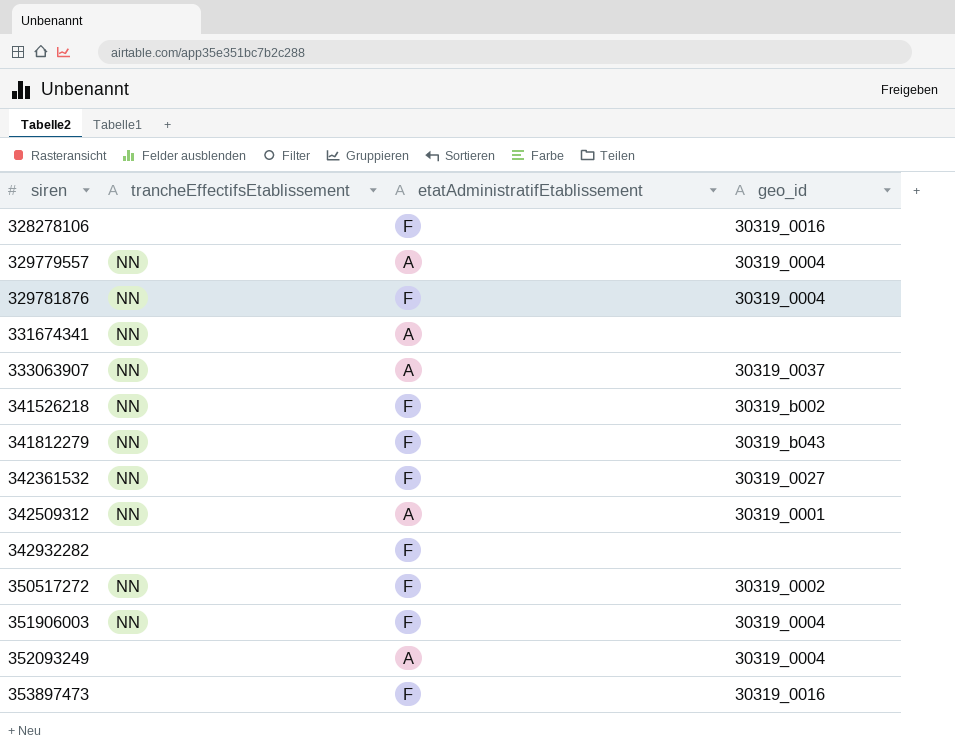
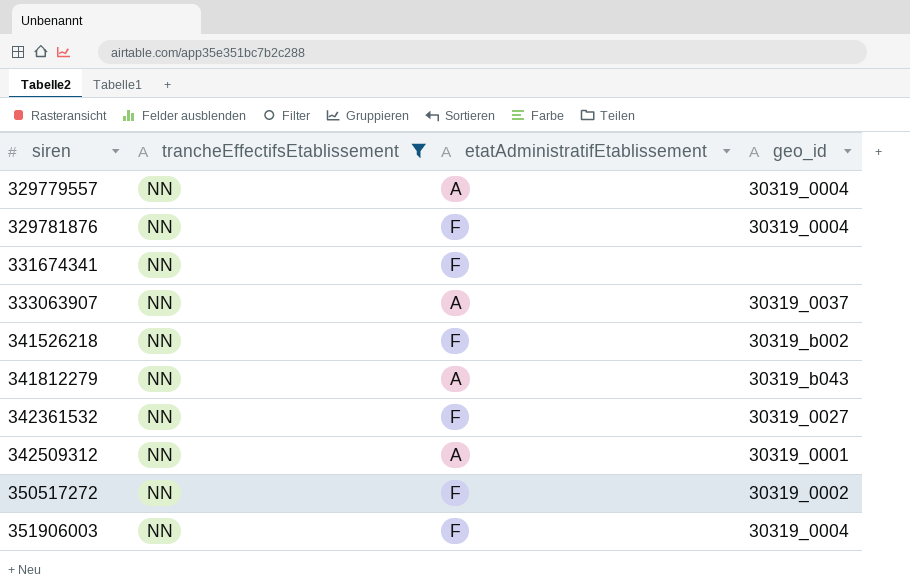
filter: none -> trancheEffectifsEtablissement = NN
331674341 | etatAdministratifEtablissement: A -> F
341812279 | etatAdministratifEtablissement: F -> A

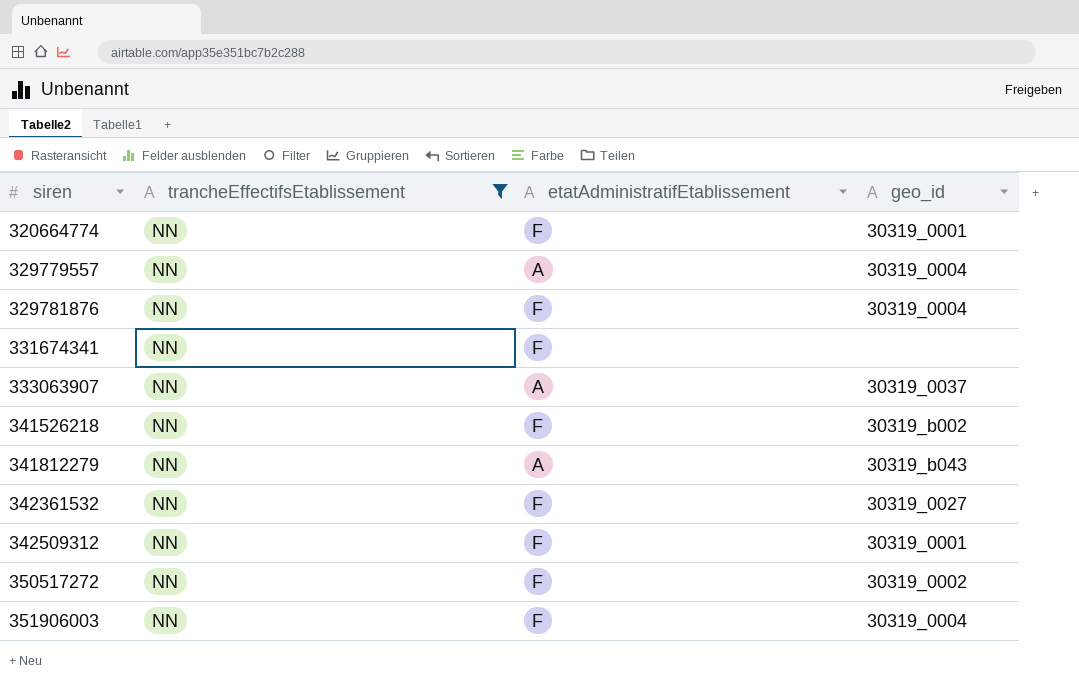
row 320664774: none -> NN | F | 30319_0001
342509312 | etatAdministratifEtablissement: A -> F

